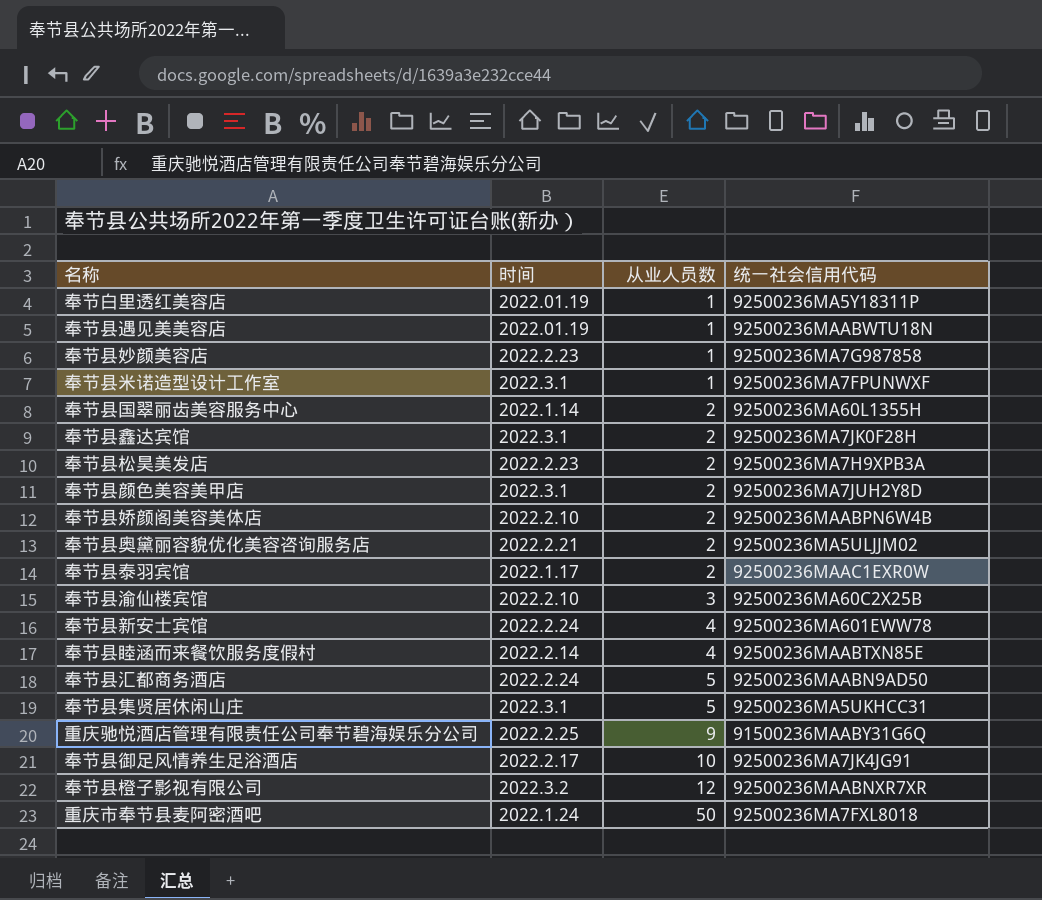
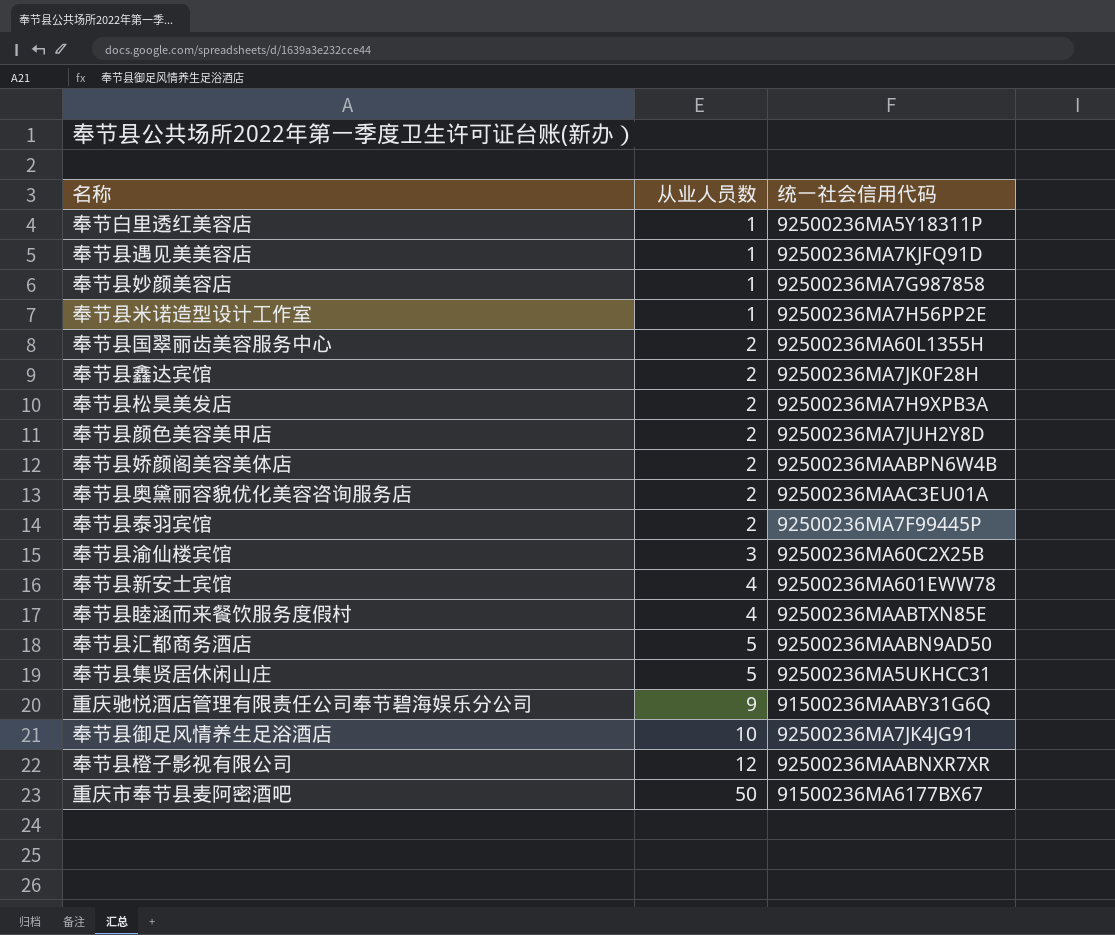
column 时间 | position: 2 -> none
奉节县遇见美美容店 | 统一社会信用代码: 92500236MAABWTU18N -> 92500236MA7KJFQ91D
奉节县米诺造型设计工作室 | 统一社会信用代码: 92500236MA7FPUNWXF -> 92500236MA7H56PP2E
奉节县奥黛丽容貌优化美容咨询服务店 | 统一社会信用代码: 92500236MA5ULJJM02 -> 92500236MAAC3EU01A
奉节县泰羽宾馆 | 统一社会信用代码: 92500236MAAC1EXR0W -> 92500236MA7F99445P
重庆市奉节县麦阿密酒吧 | 统一社会信用代码: 92500236MA7FXL8018 -> 91500236MA6177BX67

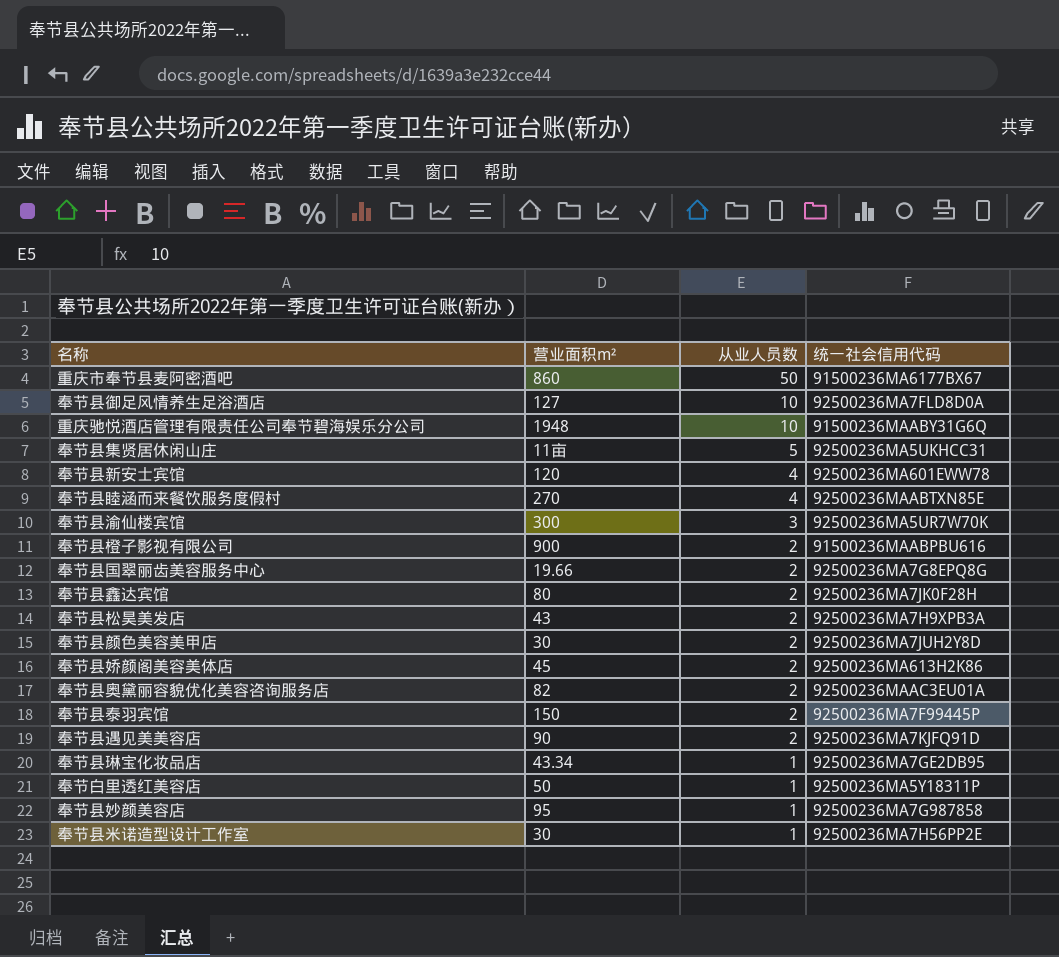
row order: 从业人员数 ascending -> 从业人员数 descending
column 营业面积m² | position: none -> 2
row 奉节县汇都商务酒店: 5 | 92500236MAABN9AD50 -> none
奉节县御足风情养生足浴酒店 | 统一社会信用代码: 92500236MA7JK4JG91 -> 92500236MA7FLD8D0A
重庆驰悦酒店管理有限责任公司奉节碧海娱乐分公司 | 从业人员数: 9 -> 10
奉节县渝仙楼宾馆 | 统一社会信用代码: 92500236MA60C2X25B -> 92500236MA5UR7W70K
奉节县橙子影视有限公司 | 从业人员数: 12 -> 2
奉节县橙子影视有限公司 | 统一社会信用代码: 92500236MAABNXR7XR -> 91500236MAABPBU616
奉节县国翠丽齿美容服务中心 | 统一社会信用代码: 92500236MA60L1355H -> 92500236MA7G8EPQ8G
奉节县娇颜阁美容美体店 | 统一社会信用代码: 92500236MAABPN6W4B -> 92500236MA613H2K86
奉节县遇见美美容店 | 从业人员数: 1 -> 2
row 奉节县琳宝化妆品店: none -> 43.34 | 1 | 92500236MA7GE2DB95

